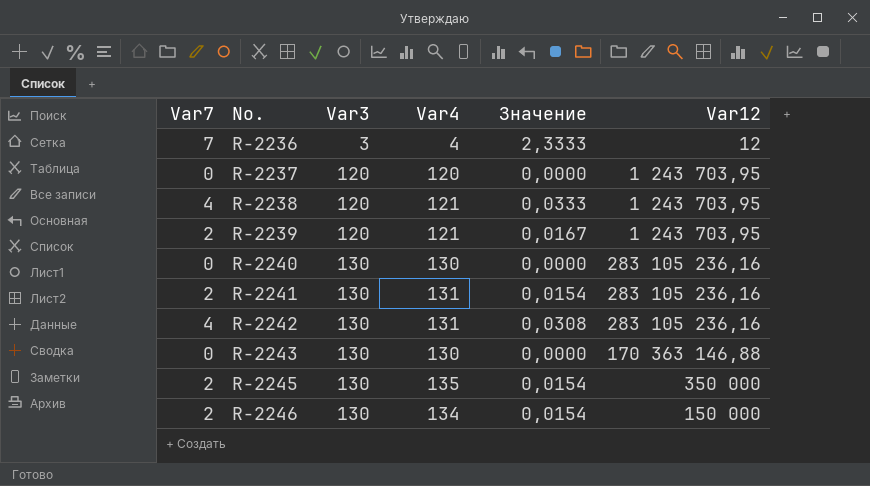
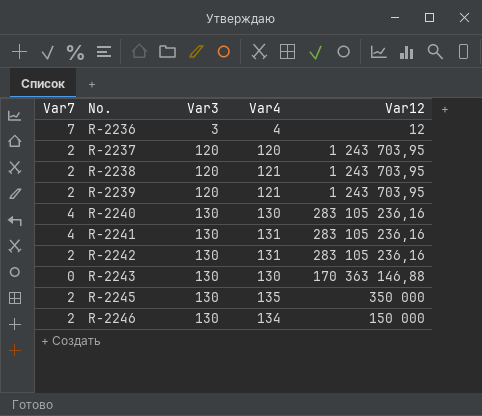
column Значение | formula: [Var7] / [Var3] -> none
R-2237 | Var7: 0 -> 2
R-2238 | Var7: 4 -> 2
R-2240 | Var7: 0 -> 4
R-2241 | Var7: 2 -> 4
R-2242 | Var7: 4 -> 2

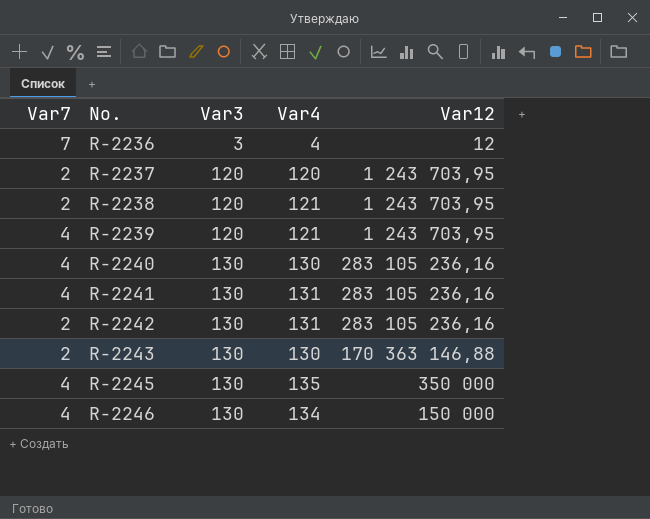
R-2239 | Var7: 2 -> 4
R-2243 | Var7: 0 -> 2
R-2245 | Var7: 2 -> 4
R-2246 | Var7: 2 -> 4

